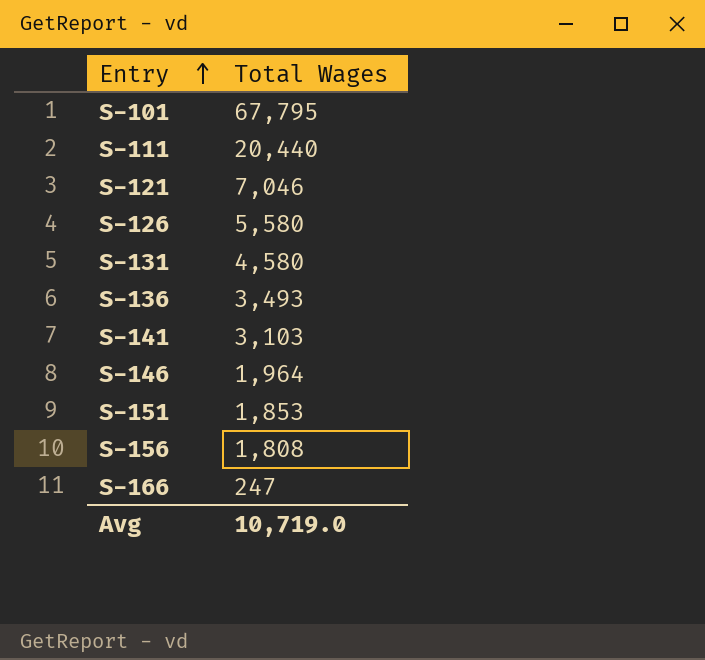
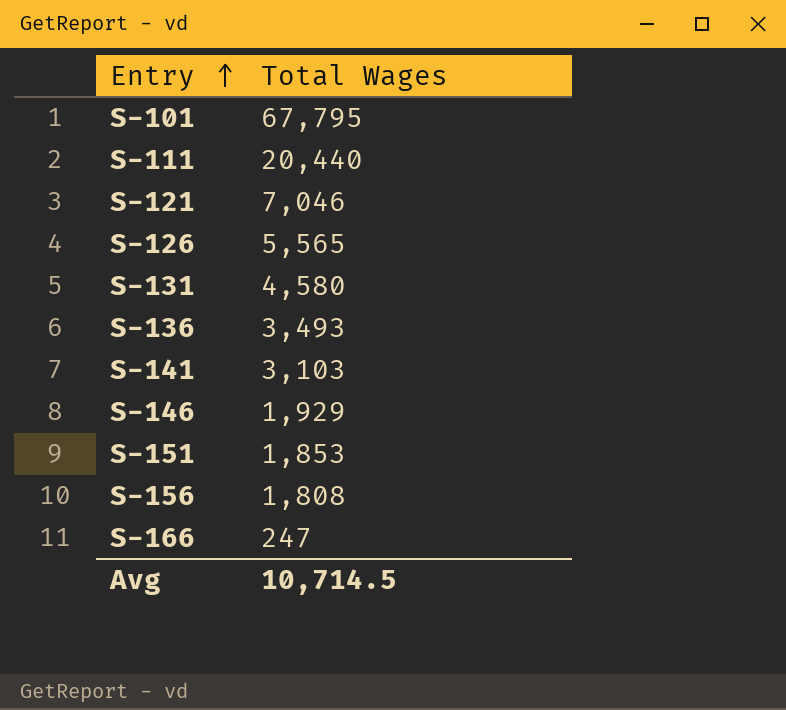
S-126 | Total Wages: 5,580 -> 5,565
S-146 | Total Wages: 1,964 -> 1,929
Avg | Total Wages: 10,719.0 -> 10,714.5

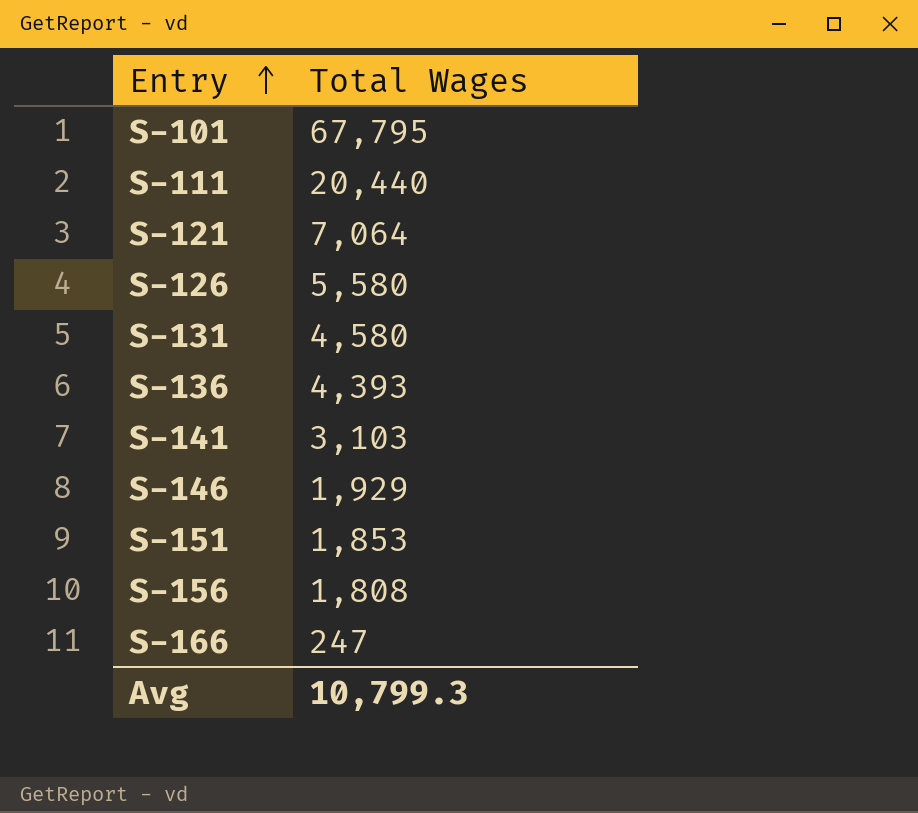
S-121 | Total Wages: 7,046 -> 7,064
S-126 | Total Wages: 5,565 -> 5,580
S-136 | Total Wages: 3,493 -> 4,393
Avg | Total Wages: 10,714.5 -> 10,799.3

